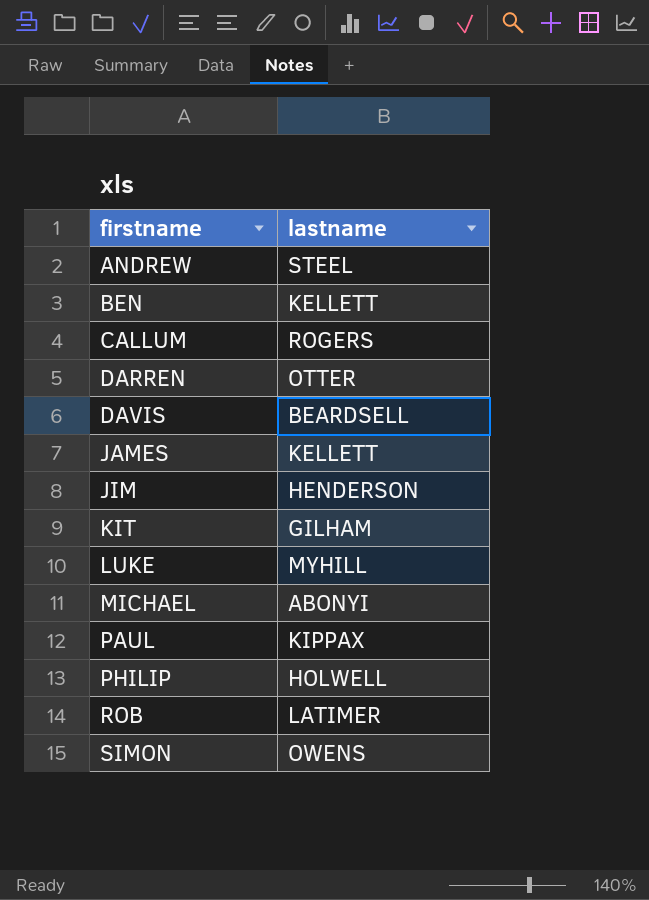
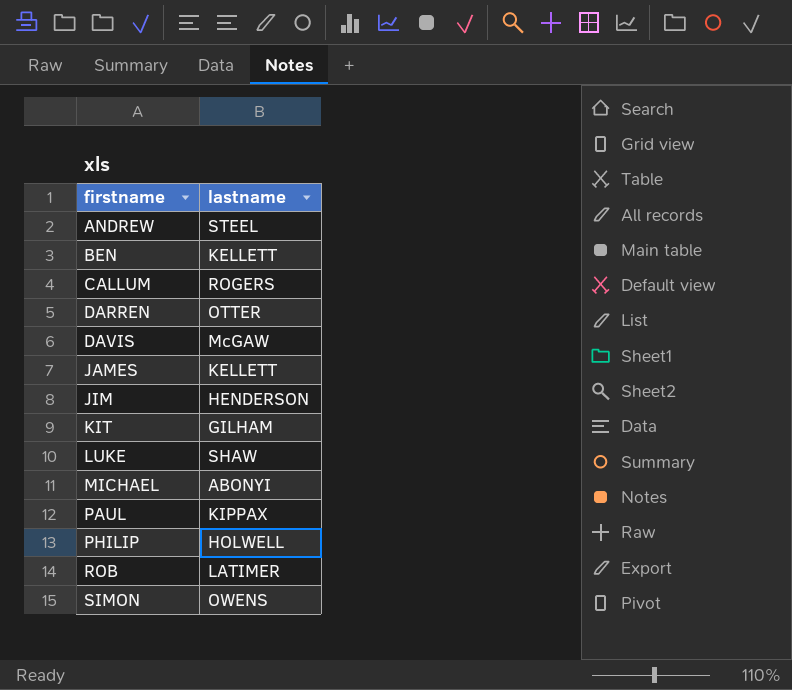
DAVIS | lastname: BEARDSELL -> McGAW
LUKE | lastname: MYHILL -> SHAW

